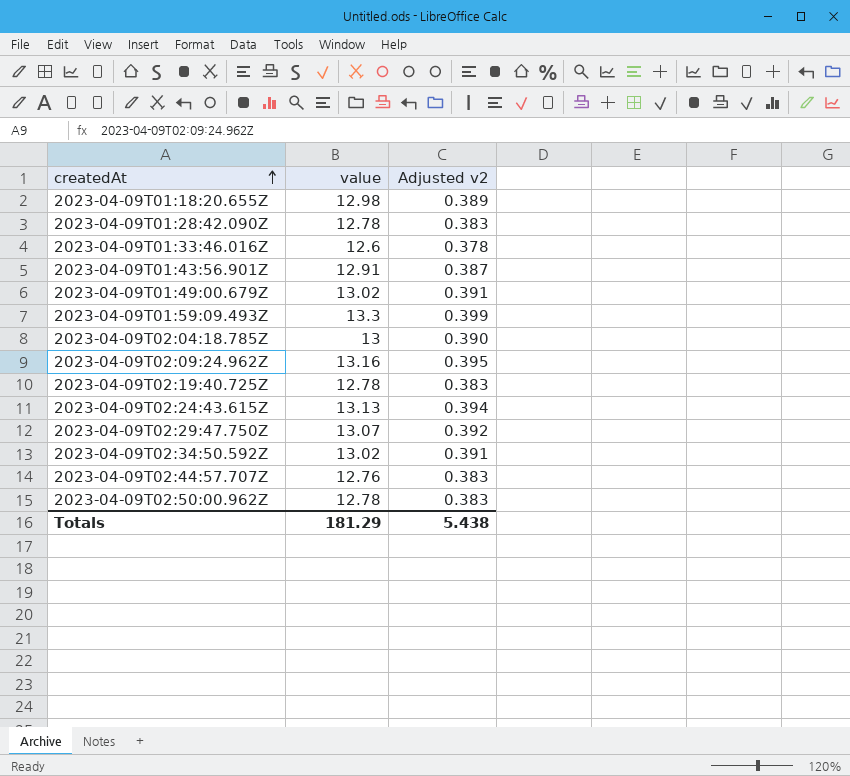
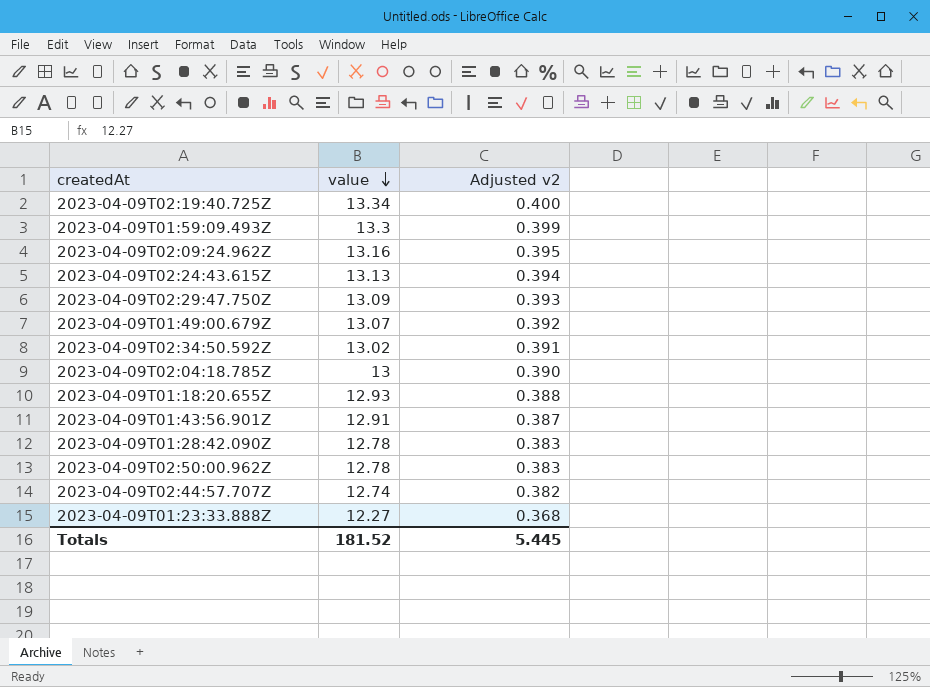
row order: createdAt ascending -> value descending
row 2023-04-09T01:33:46.016Z: 12.6 | 0.378 -> none
2023-04-09T02:19:40.725Z | value: 12.78 -> 13.34
2023-04-09T02:19:40.725Z | Adjusted v2: 0.383 -> 0.400
2023-04-09T02:29:47.750Z | value: 13.07 -> 13.09
2023-04-09T02:29:47.750Z | Adjusted v2: 0.392 -> 0.393
2023-04-09T01:49:00.679Z | value: 13.02 -> 13.07
2023-04-09T01:49:00.679Z | Adjusted v2: 0.391 -> 0.392
2023-04-09T01:18:20.655Z | value: 12.98 -> 12.93
2023-04-09T01:18:20.655Z | Adjusted v2: 0.389 -> 0.388
2023-04-09T02:44:57.707Z | value: 12.76 -> 12.74
2023-04-09T02:44:57.707Z | Adjusted v2: 0.383 -> 0.382
row 2023-04-09T01:23:33.888Z: none -> 12.27 | 0.368
Totals | value: 181.29 -> 181.52
Totals | Adjusted v2: 5.438 -> 5.445

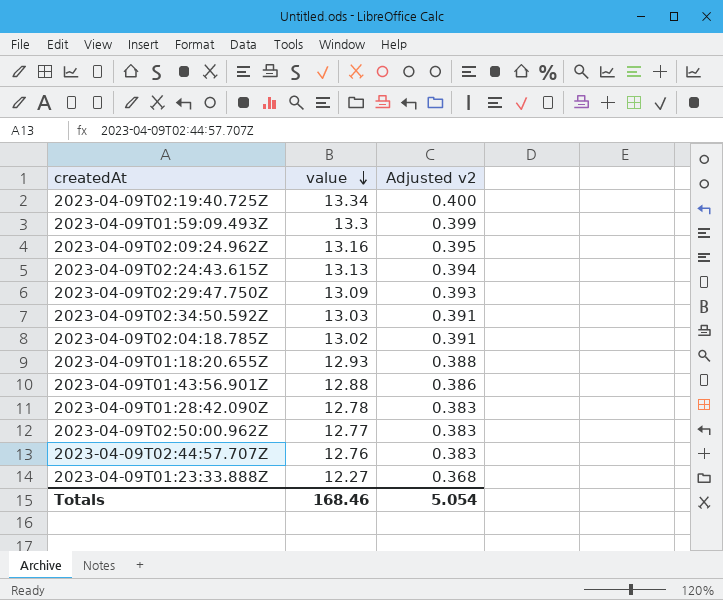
row 2023-04-09T01:49:00.679Z: 13.07 | 0.392 -> none
2023-04-09T02:34:50.592Z | value: 13.02 -> 13.03
2023-04-09T02:04:18.785Z | value: 13 -> 13.02
2023-04-09T02:04:18.785Z | Adjusted v2: 0.390 -> 0.391
2023-04-09T01:43:56.901Z | value: 12.91 -> 12.88
2023-04-09T01:43:56.901Z | Adjusted v2: 0.387 -> 0.386
2023-04-09T02:50:00.962Z | value: 12.78 -> 12.77
2023-04-09T02:44:57.707Z | value: 12.74 -> 12.76
2023-04-09T02:44:57.707Z | Adjusted v2: 0.382 -> 0.383
Totals | value: 181.52 -> 168.46
Totals | Adjusted v2: 5.445 -> 5.054

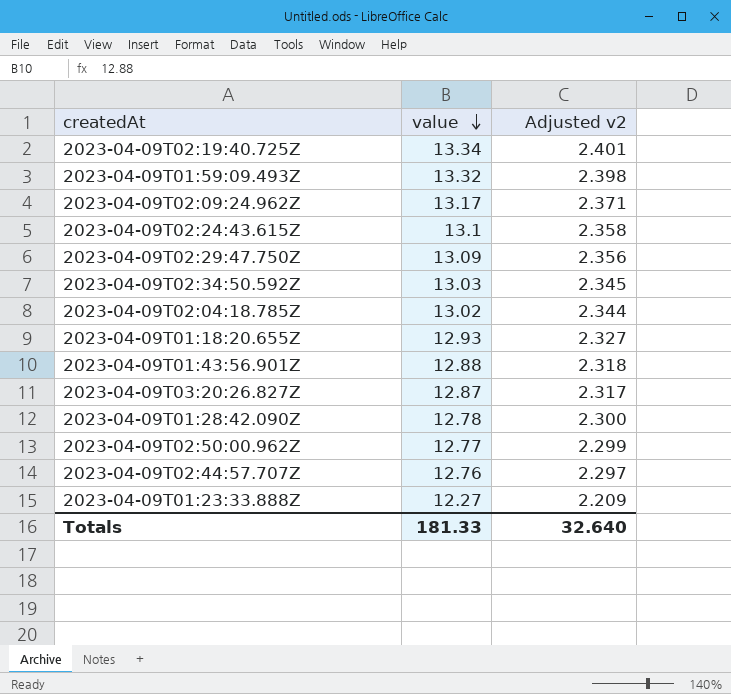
column Adjusted v2 | formula: [value] * 0.03 -> [value] * 0.18
2023-04-09T01:59:09.493Z | value: 13.3 -> 13.32
2023-04-09T02:09:24.962Z | value: 13.16 -> 13.17
2023-04-09T02:24:43.615Z | value: 13.13 -> 13.1
row 2023-04-09T03:20:26.827Z: none -> 12.87 | 2.317
Totals | value: 168.46 -> 181.33
Totals | Adjusted v2: 5.054 -> 32.640

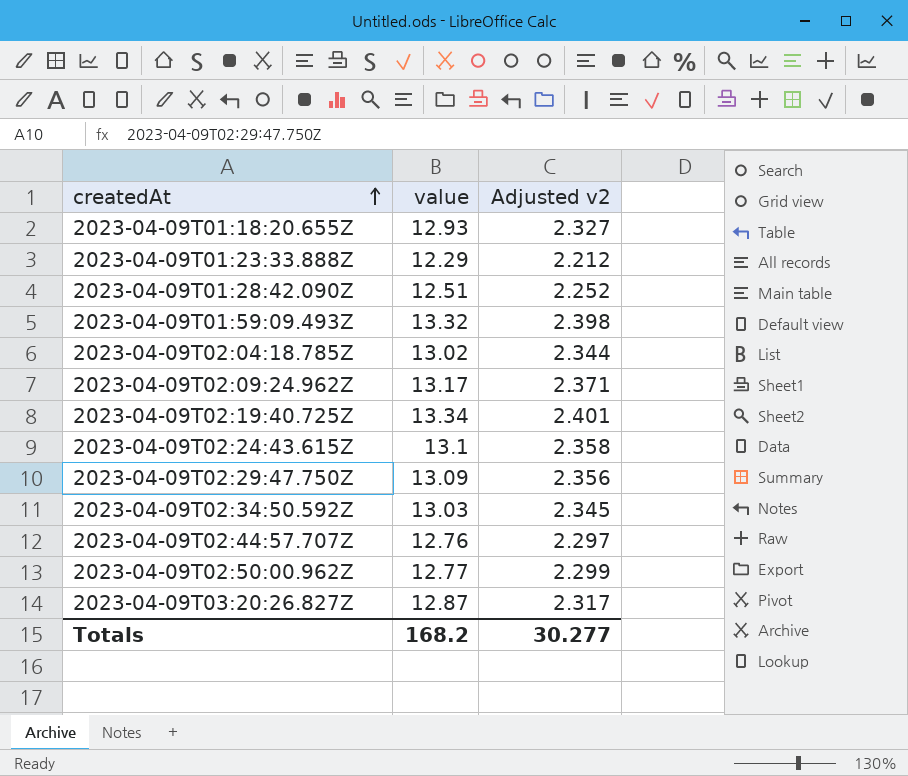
row order: value descending -> createdAt ascending
row 2023-04-09T01:43:56.901Z: 12.88 | 2.318 -> none
2023-04-09T01:23:33.888Z | value: 12.27 -> 12.29
2023-04-09T01:23:33.888Z | Adjusted v2: 2.209 -> 2.212
2023-04-09T01:28:42.090Z | value: 12.78 -> 12.51
2023-04-09T01:28:42.090Z | Adjusted v2: 2.300 -> 2.252
Totals | value: 181.33 -> 168.2
Totals | Adjusted v2: 32.640 -> 30.277

